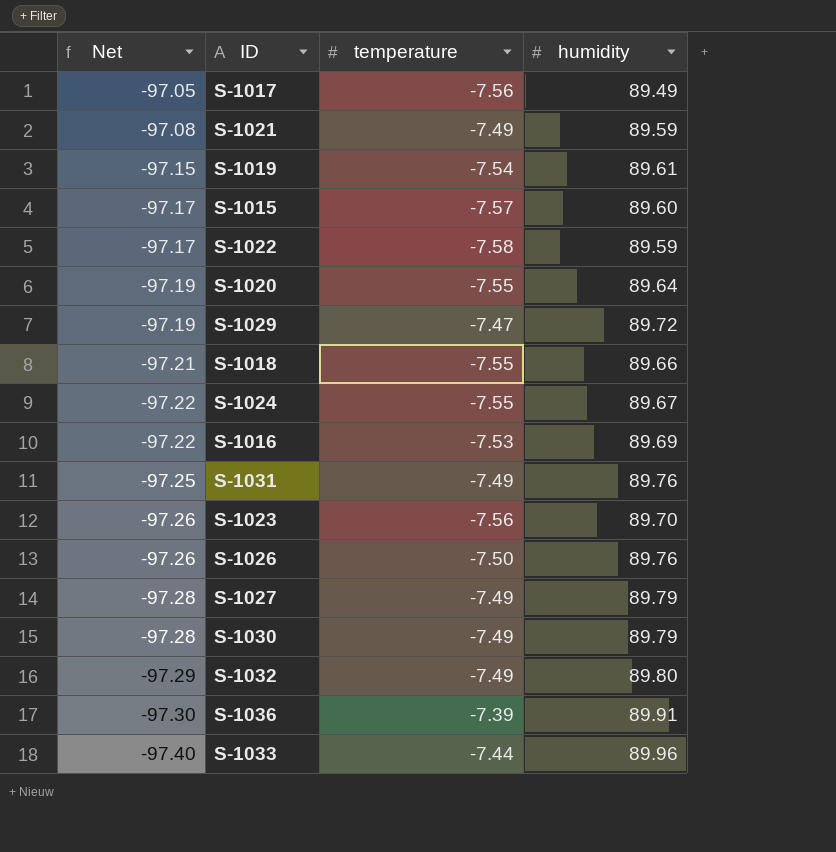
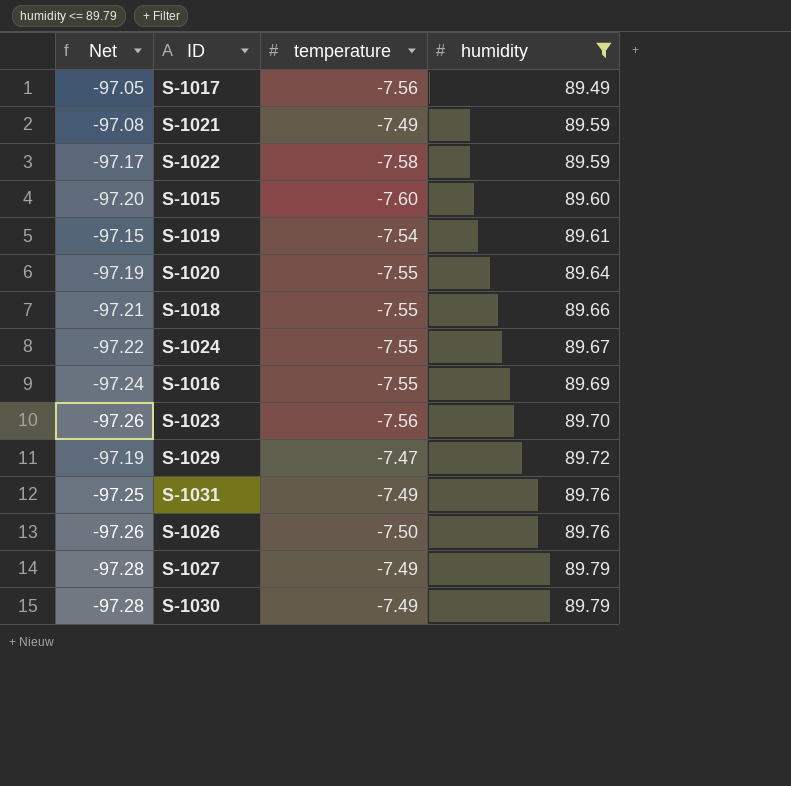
filter: none -> humidity <= 89.79
row order: Net descending -> humidity ascending
S-1015 | Net: -97.17 -> -97.20
S-1015 | temperature: -7.57 -> -7.60
S-1016 | Net: -97.22 -> -97.24
S-1016 | temperature: -7.53 -> -7.55

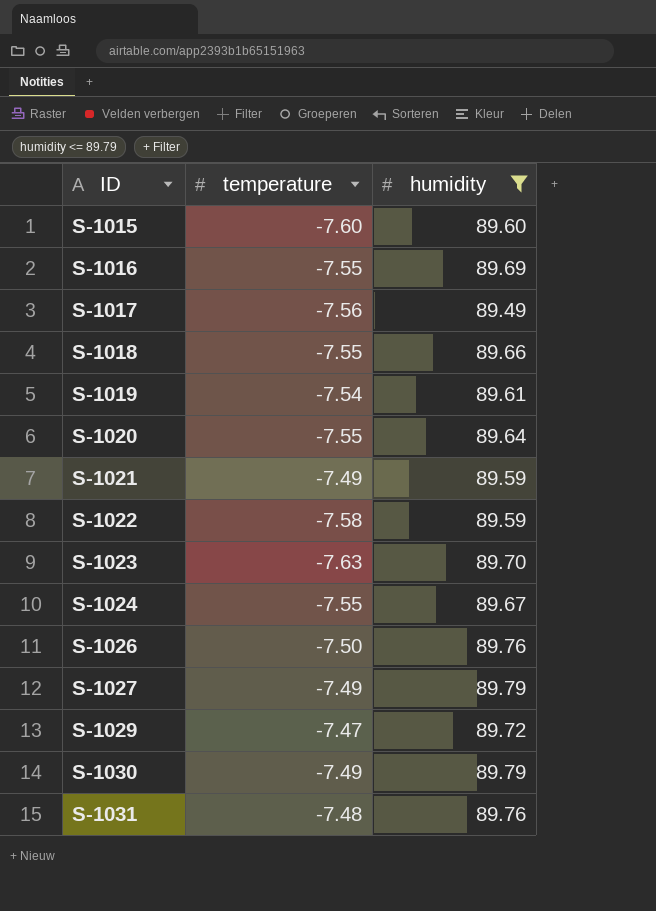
row order: humidity ascending -> ID ascending
column Net | formula: [temperature] - [humidity] -> none
S-1023 | temperature: -7.56 -> -7.63
S-1031 | temperature: -7.49 -> -7.48

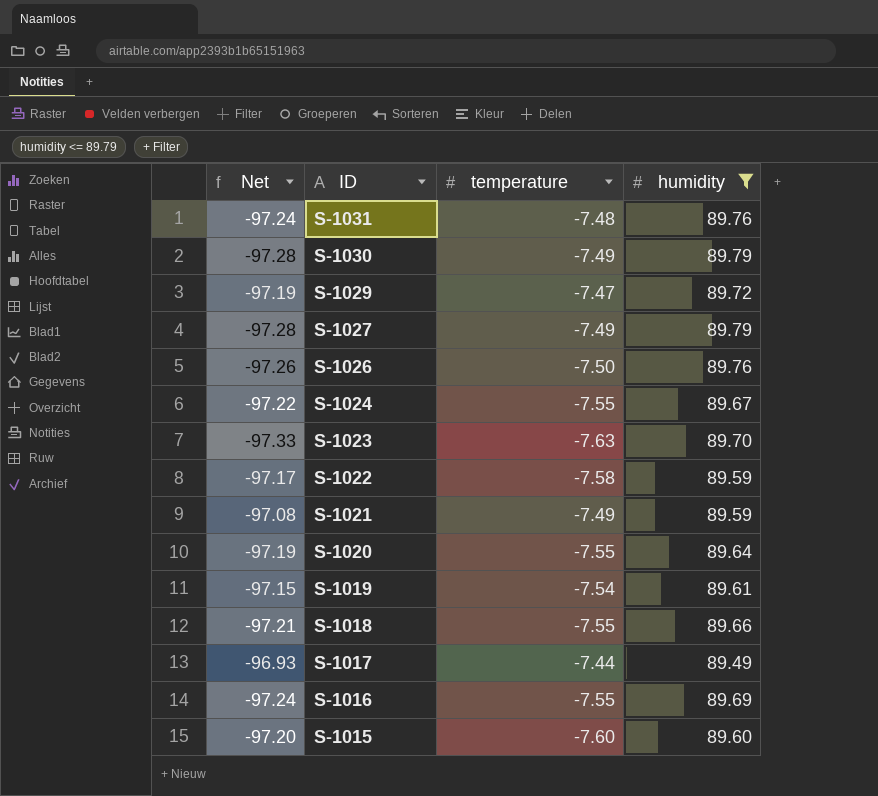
row order: ID ascending -> ID descending
column Net | formula: none -> [temperature] - [humidity]
S-1017 | temperature: -7.56 -> -7.44

